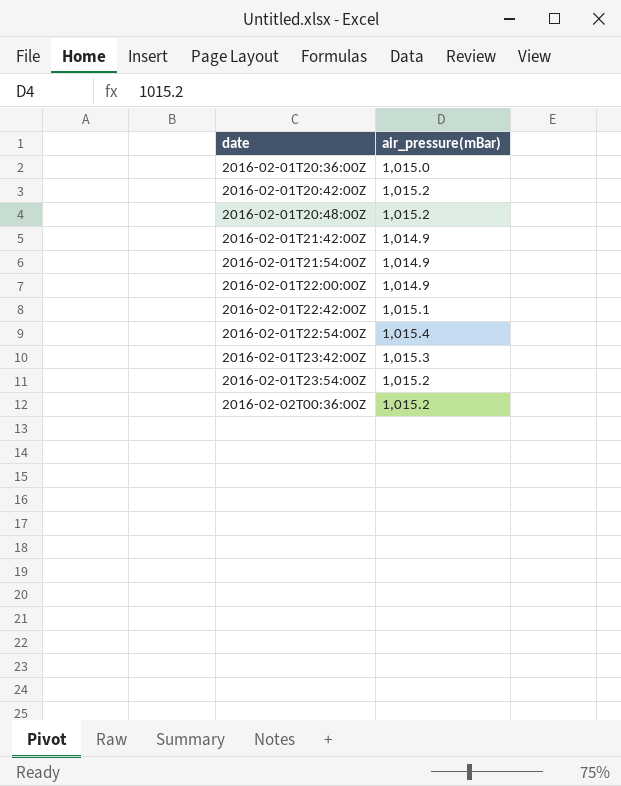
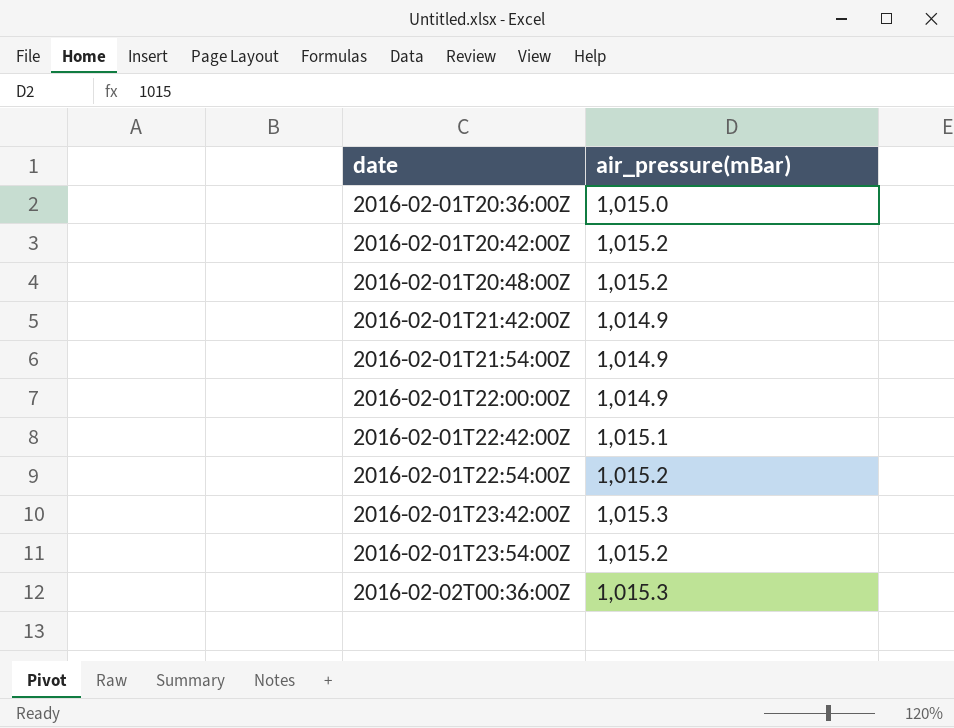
2016-02-01T22:54:00Z | air_pressure(mBar): 1,015.4 -> 1,015.2
2016-02-02T00:36:00Z | air_pressure(mBar): 1,015.2 -> 1,015.3

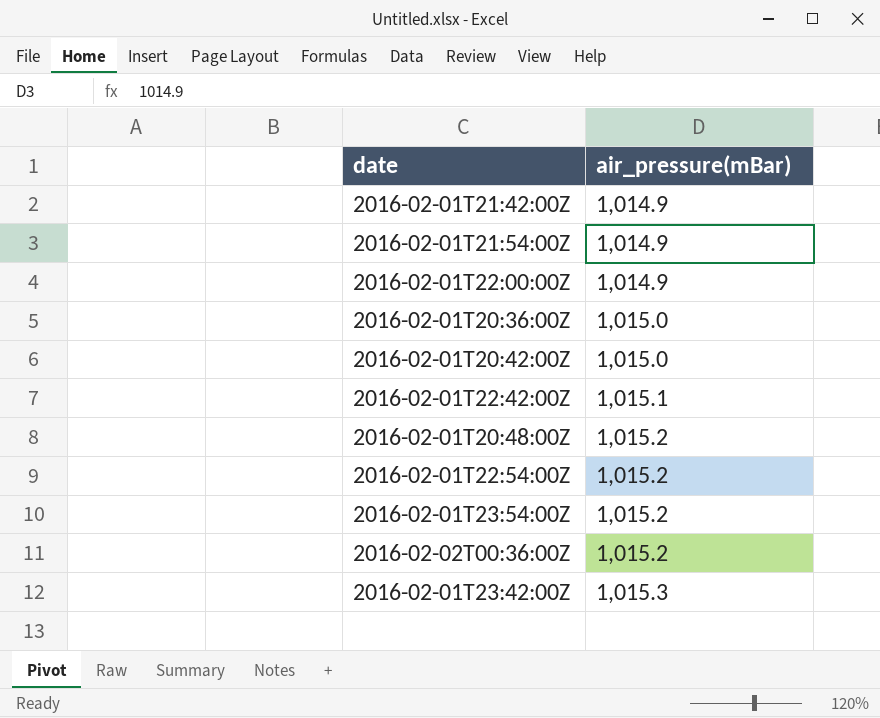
row order: date ascending -> air_pressure(mBar) ascending
2016-02-01T20:42:00Z | air_pressure(mBar): 1,015.2 -> 1,015.0
2016-02-02T00:36:00Z | air_pressure(mBar): 1,015.3 -> 1,015.2

